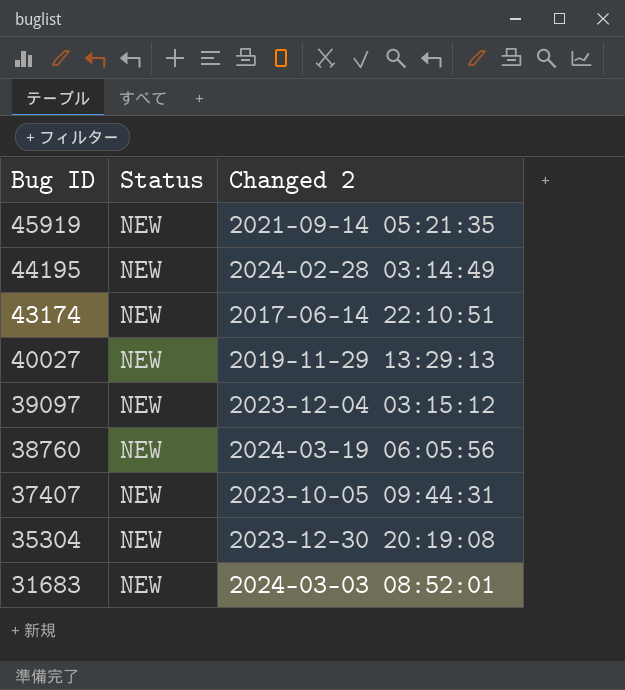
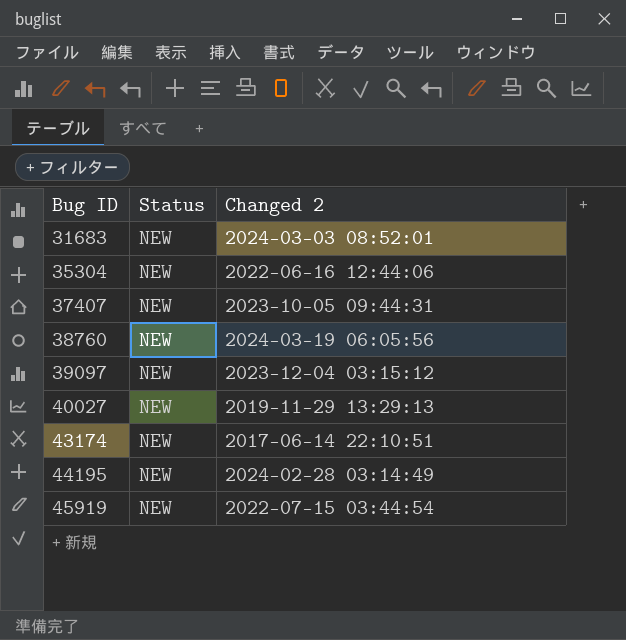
row order: Bug ID descending -> Bug ID ascending
35304 | Changed 2: 2023-12-30 20:19:08 -> 2022-06-16 12:44:06
45919 | Changed 2: 2021-09-14 05:21:35 -> 2022-07-15 03:44:54

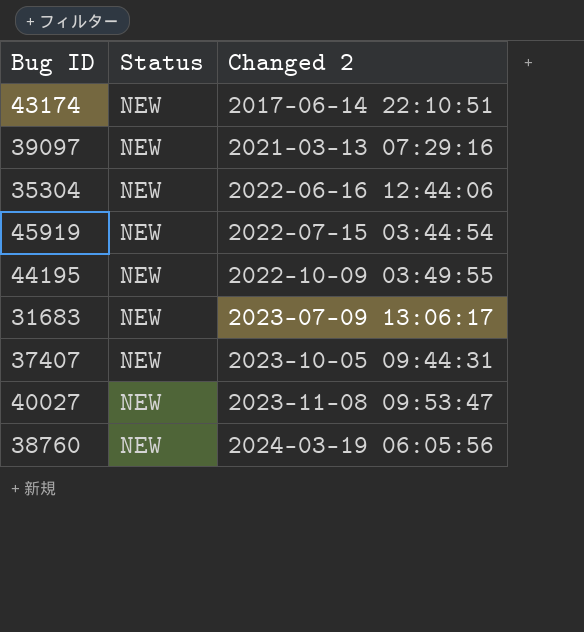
row order: Bug ID ascending -> Changed 2 ascending
39097 | Changed 2: 2023-12-04 03:15:12 -> 2021-03-13 07:29:16
44195 | Changed 2: 2024-02-28 03:14:49 -> 2022-10-09 03:49:55
31683 | Changed 2: 2024-03-03 08:52:01 -> 2023-07-09 13:06:17
40027 | Changed 2: 2019-11-29 13:29:13 -> 2023-11-08 09:53:47

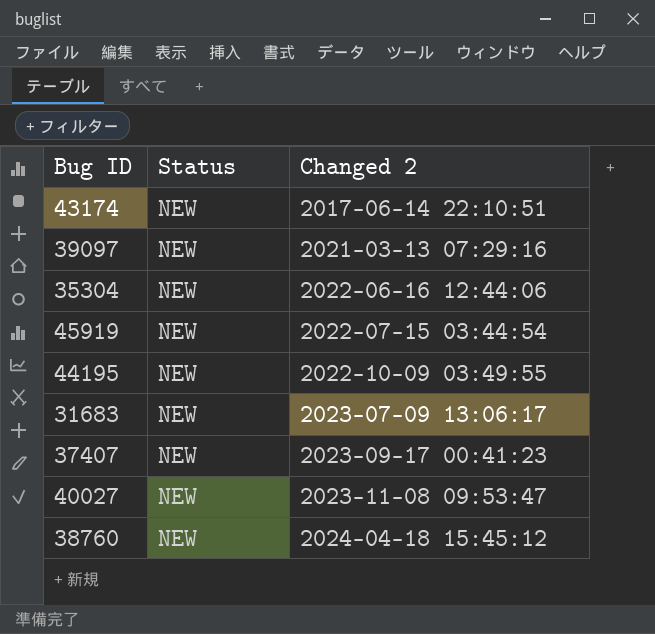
37407 | Changed 2: 2023-10-05 09:44:31 -> 2023-09-17 00:41:23
38760 | Changed 2: 2024-03-19 06:05:56 -> 2024-04-18 15:45:12

